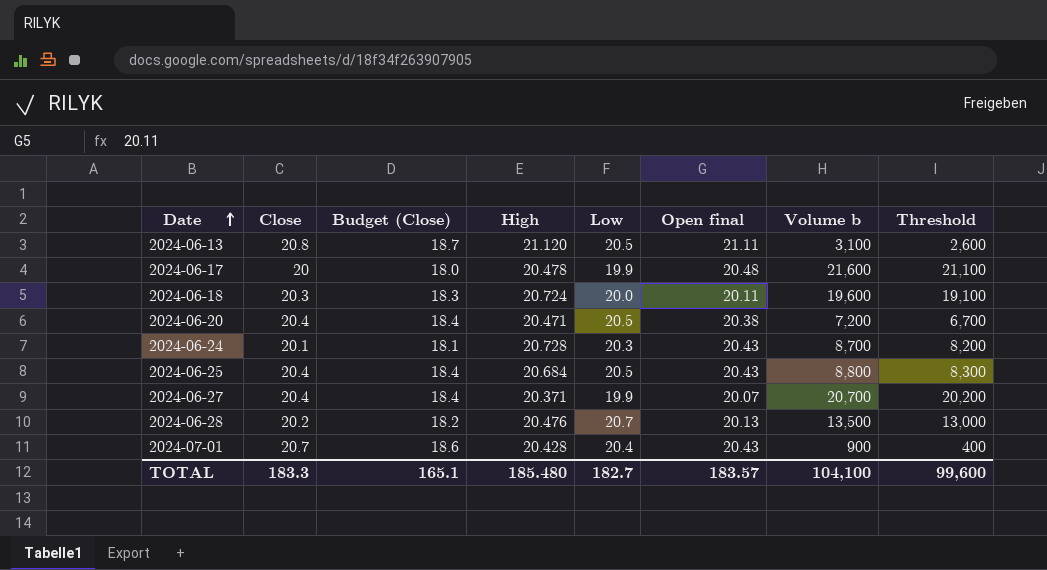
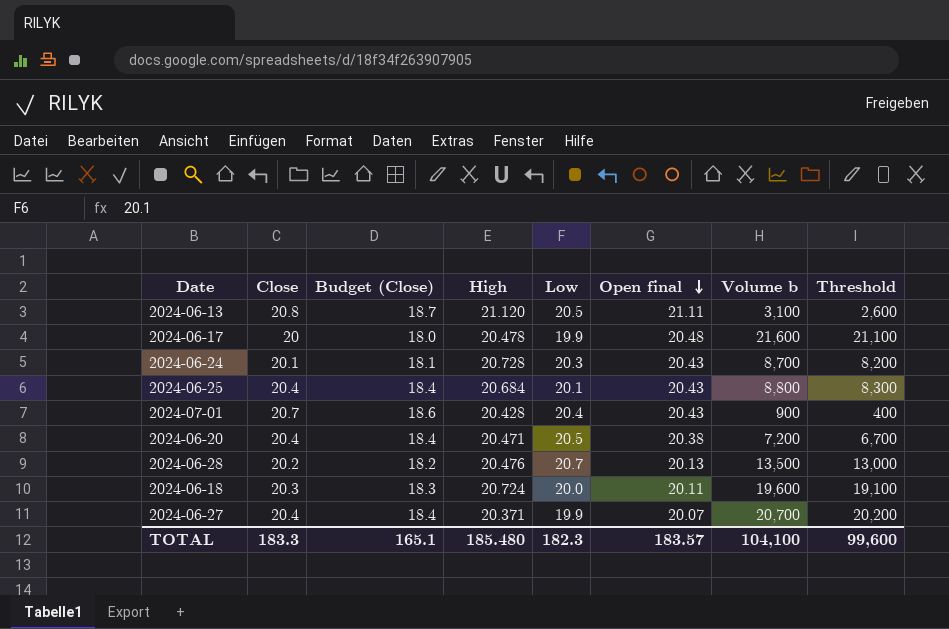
row order: Date ascending -> Open final descending
2024-06-25 | Low: 20.5 -> 20.1
TOTAL | Low: 182.7 -> 182.3

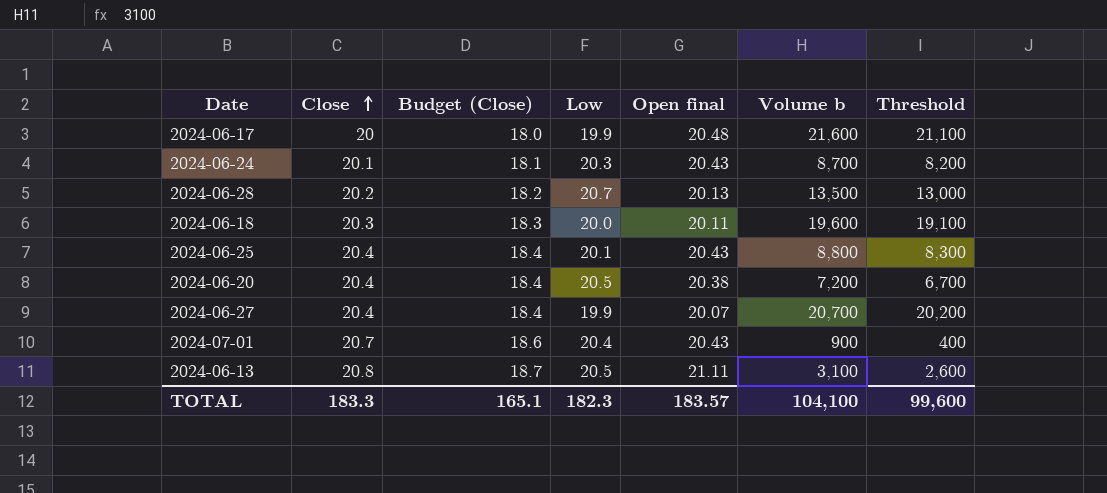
row order: Open final descending -> Close ascending
column High | position: 4 -> none

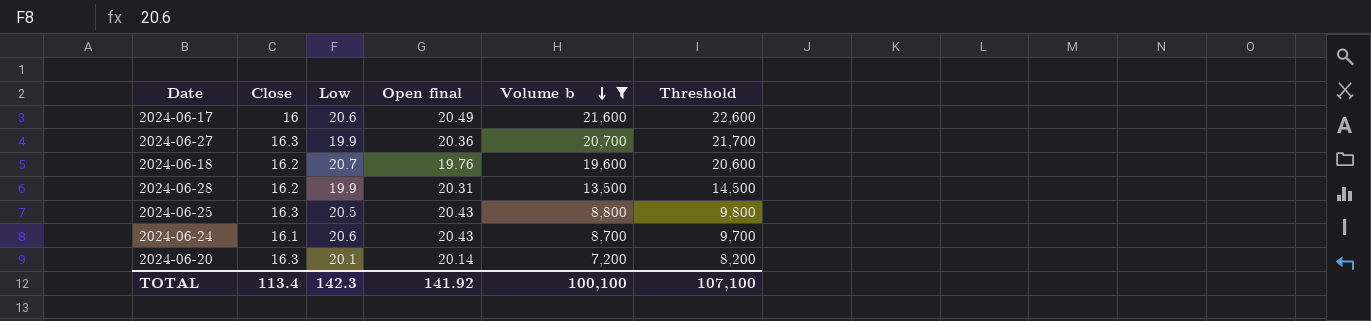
filter: none -> Volume b >= 7,200
row order: Close ascending -> Volume b descending
column Budget (Close) | formula: [Close] * 0.9 -> none
column Threshold | formula: [Volume b] - 500 -> [Volume b] + 1000
2024-06-17 | Close: 20 -> 16
2024-06-17 | Low: 19.9 -> 20.6
2024-06-17 | Open final: 20.48 -> 20.49
2024-06-27 | Close: 20.4 -> 16.3
2024-06-27 | Open final: 20.07 -> 20.36
2024-06-18 | Close: 20.3 -> 16.2
2024-06-18 | Low: 20.0 -> 20.7
2024-06-18 | Open final: 20.11 -> 19.76
2024-06-28 | Close: 20.2 -> 16.2
2024-06-28 | Low: 20.7 -> 19.9
2024-06-28 | Open final: 20.13 -> 20.31
2024-06-25 | Close: 20.4 -> 16.3
2024-06-25 | Low: 20.1 -> 20.5
2024-06-24 | Close: 20.1 -> 16.1
2024-06-24 | Low: 20.3 -> 20.6
2024-06-20 | Close: 20.4 -> 16.3
2024-06-20 | Low: 20.5 -> 20.1
2024-06-20 | Open final: 20.38 -> 20.14
TOTAL | Close: 183.3 -> 113.4
TOTAL | Low: 182.3 -> 142.3
TOTAL | Open final: 183.57 -> 141.92
TOTAL | Volume b: 104,100 -> 100,100
TOTAL | Threshold: 99,600 -> 107,100

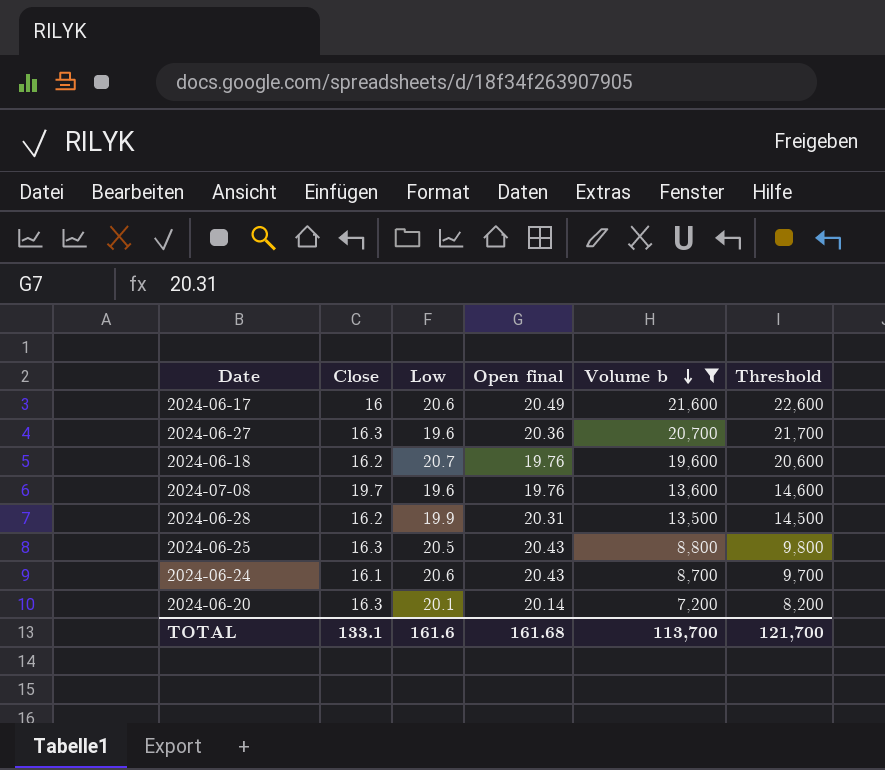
2024-06-27 | Low: 19.9 -> 19.6
row 2024-07-08: none -> 19.7 | 19.6 | 19.76 | 13,600 | 14,600
TOTAL | Close: 113.4 -> 133.1
TOTAL | Low: 142.3 -> 161.6
TOTAL | Open final: 141.92 -> 161.68
TOTAL | Volume b: 100,100 -> 113,700
TOTAL | Threshold: 107,100 -> 121,700

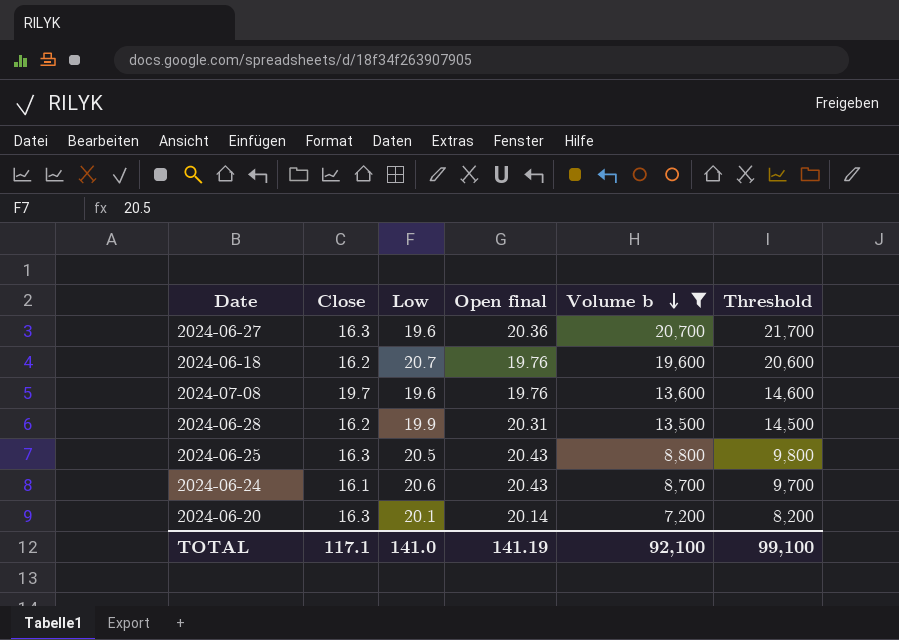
row 2024-06-17: 16 | 20.6 | 20.49 | 21,600 | 22,600 -> none
TOTAL | Close: 133.1 -> 117.1
TOTAL | Low: 161.6 -> 141.0
TOTAL | Open final: 161.68 -> 141.19
TOTAL | Volume b: 113,700 -> 92,100
TOTAL | Threshold: 121,700 -> 99,100

